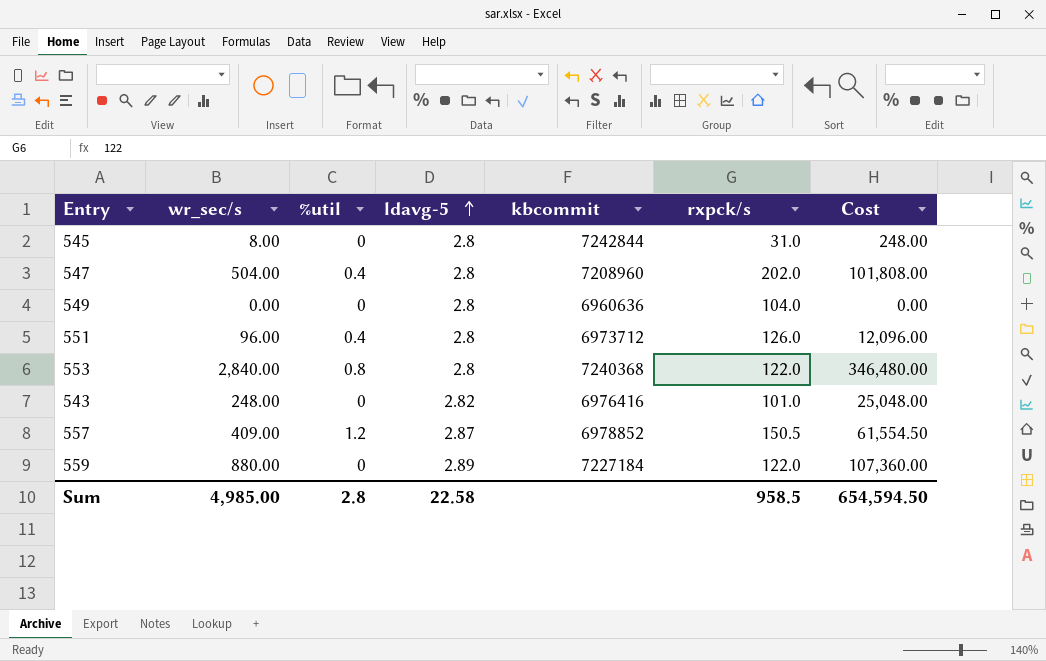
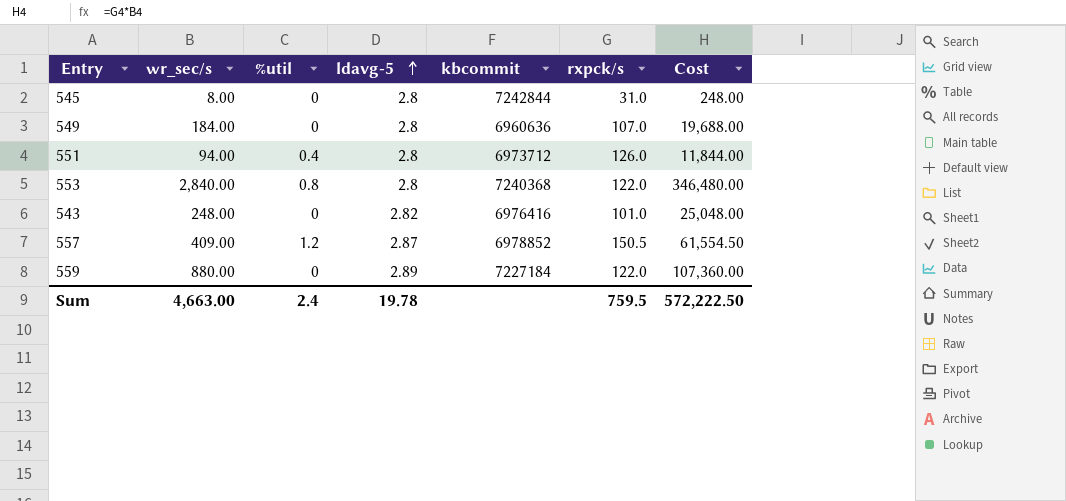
row 547: 504.00 | 0.4 | 2.8 | 7208960 | 202.0 | 101,808.00 -> none
549 | wr_sec/s: 0.00 -> 184.00
549 | rxpck/s: 104.0 -> 107.0
549 | Cost: 0.00 -> 19,688.00
551 | wr_sec/s: 96.00 -> 94.00
551 | Cost: 12,096.00 -> 11,844.00
Sum | wr_sec/s: 4,985.00 -> 4,663.00
Sum | %util: 2.8 -> 2.4
Sum | ldavg-5: 22.58 -> 19.78
Sum | rxpck/s: 958.5 -> 759.5
Sum | Cost: 654,594.50 -> 572,222.50

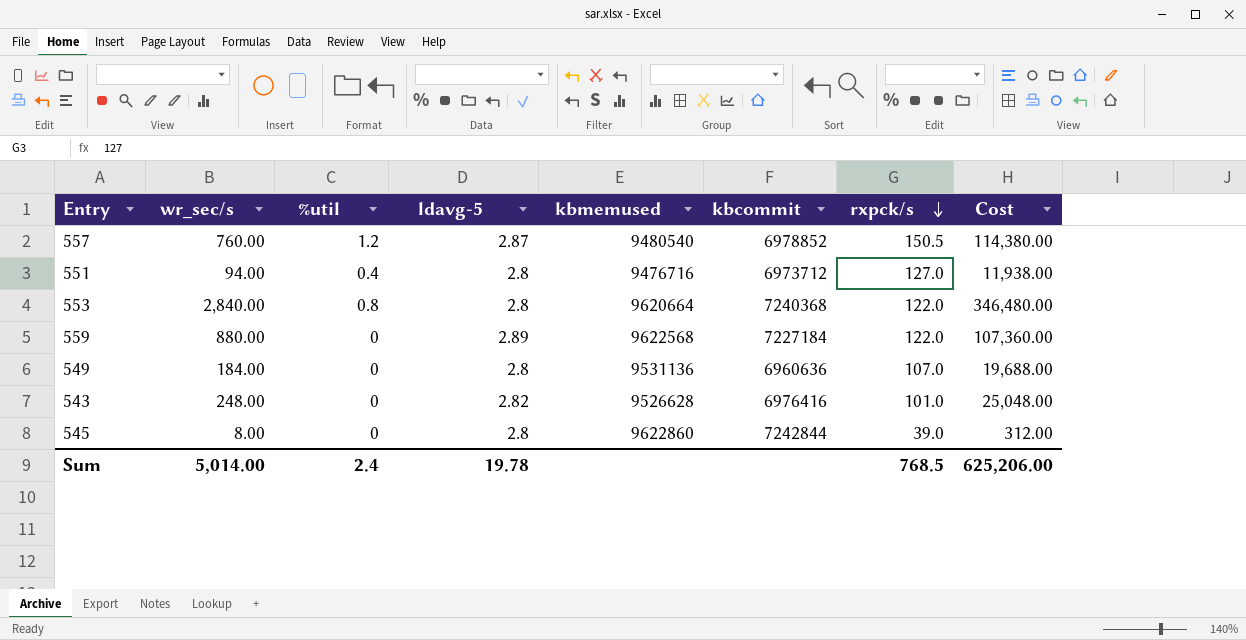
row order: ldavg-5 ascending -> rxpck/s descending
column kbmemused | position: none -> 5
557 | wr_sec/s: 409.00 -> 760.00
557 | Cost: 61,554.50 -> 114,380.00
551 | rxpck/s: 126.0 -> 127.0
551 | Cost: 11,844.00 -> 11,938.00
545 | rxpck/s: 31.0 -> 39.0
545 | Cost: 248.00 -> 312.00
Sum | wr_sec/s: 4,663.00 -> 5,014.00
Sum | rxpck/s: 759.5 -> 768.5
Sum | Cost: 572,222.50 -> 625,206.00

